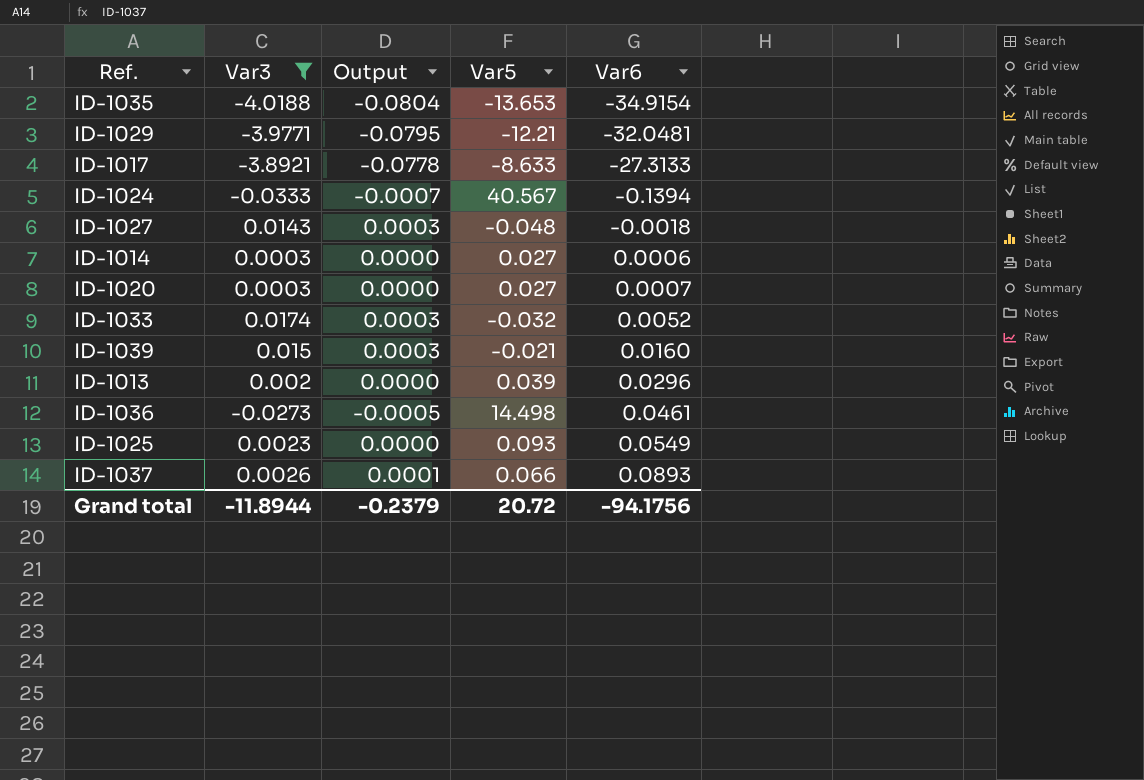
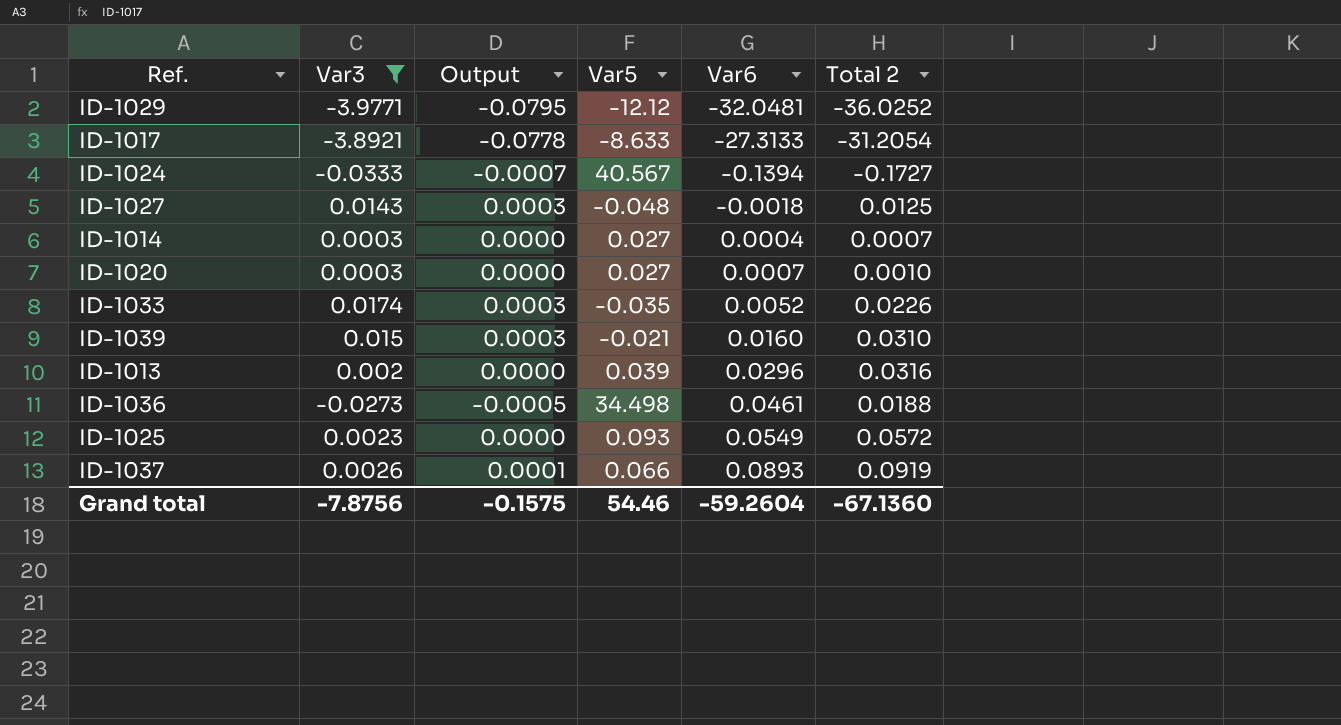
column Total 2 | formula: none -> [Var3] + [Var6]
row ID-1035: -4.0188 | -0.0804 | -13.653 | -34.9154 -> none
ID-1029 | Var5: -12.21 -> -12.12
ID-1014 | Var6: 0.0006 -> 0.0004
ID-1033 | Var5: -0.032 -> -0.035
ID-1036 | Var5: 14.498 -> 34.498
Grand total | Var3: -11.8944 -> -7.8756
Grand total | Output: -0.2379 -> -0.1575
Grand total | Var5: 20.72 -> 54.46
Grand total | Var6: -94.1756 -> -59.2604

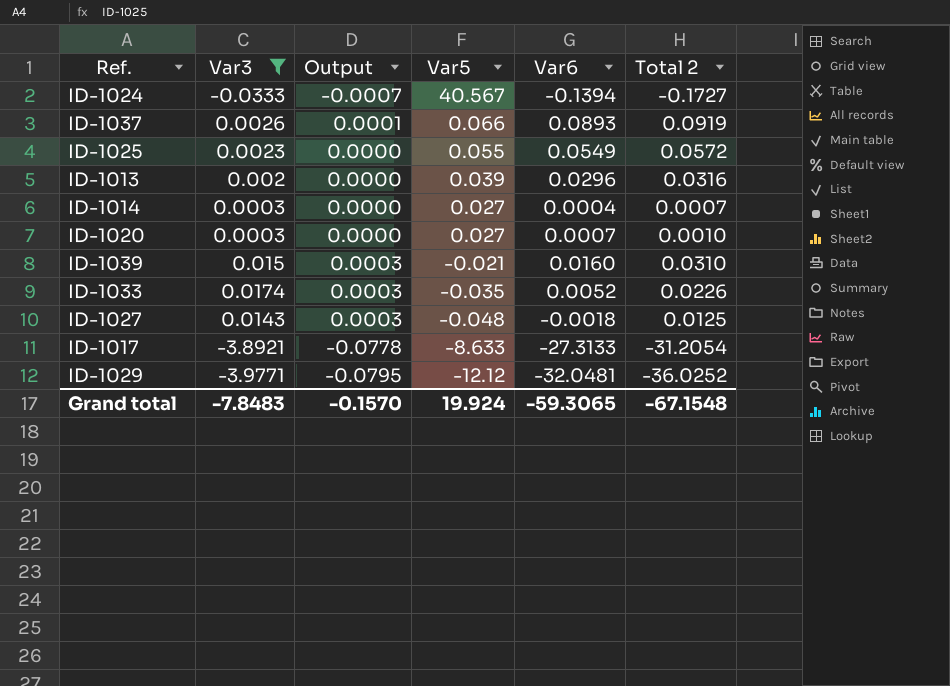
row order: Var6 ascending -> Var5 descending
row ID-1036: -0.0273 | -0.0005 | 34.498 | 0.0461 | 0.0188 -> none
ID-1025 | Var5: 0.093 -> 0.055
Grand total | Var3: -7.8756 -> -7.8483
Grand total | Output: -0.1575 -> -0.1570
Grand total | Var5: 54.46 -> 19.924
Grand total | Var6: -59.2604 -> -59.3065
Grand total | Total 2: -67.1360 -> -67.1548

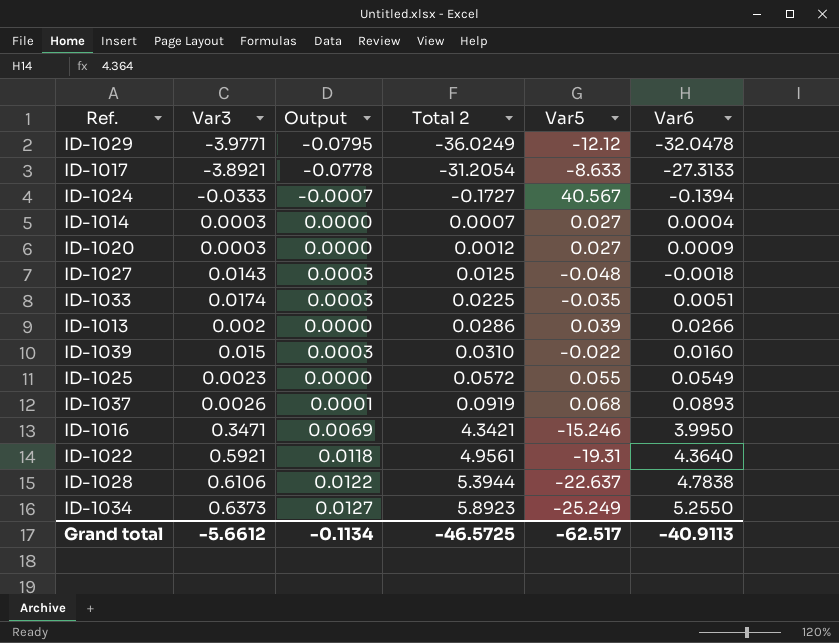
filter: Var3 <= 0.0174 -> none
row order: Var5 descending -> Total 2 ascending
column Total 2 | position: 6 -> 4
ID-1029 | Total 2: -36.0252 -> -36.0249
ID-1029 | Var6: -32.0481 -> -32.0478
ID-1020 | Total 2: 0.0010 -> 0.0012
ID-1020 | Var6: 0.0007 -> 0.0009
ID-1033 | Total 2: 0.0226 -> 0.0225
ID-1033 | Var6: 0.0052 -> 0.0051
ID-1013 | Total 2: 0.0316 -> 0.0286
ID-1013 | Var6: 0.0296 -> 0.0266
ID-1039 | Var5: -0.021 -> -0.022
ID-1037 | Var5: 0.066 -> 0.068
Grand total | Var3: -7.8483 -> -5.6612
Grand total | Output: -0.1570 -> -0.1134
Grand total | Total 2: -67.1548 -> -46.5725
Grand total | Var5: 19.924 -> -62.517
Grand total | Var6: -59.3065 -> -40.9113

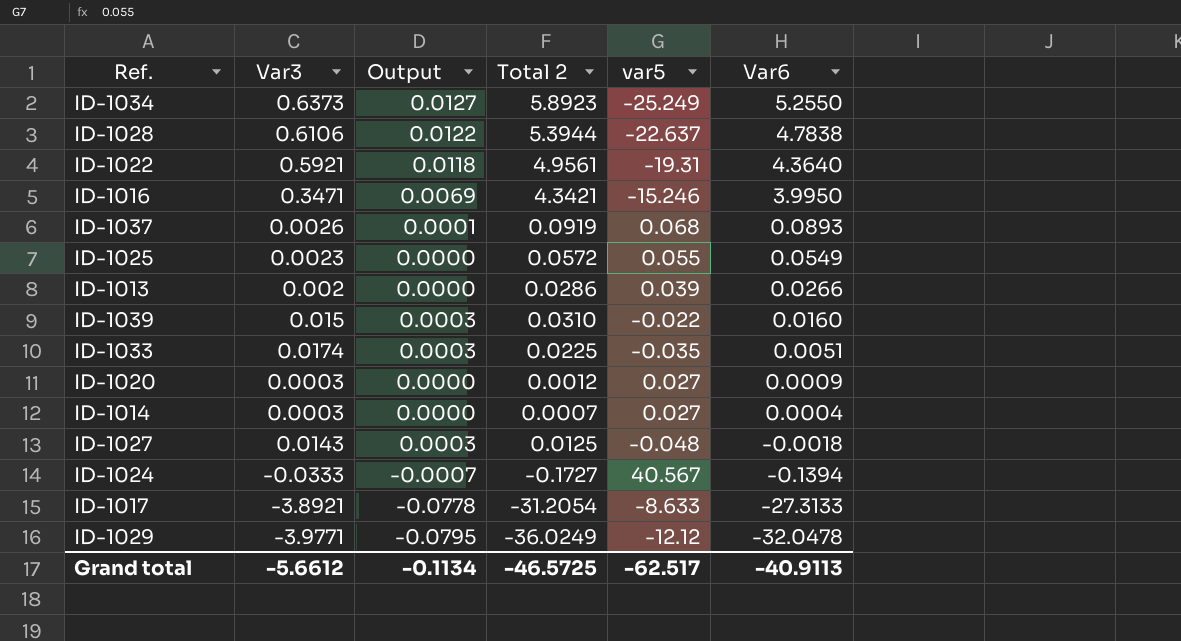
row order: Total 2 ascending -> Var6 descending
column name: Var5 -> var5

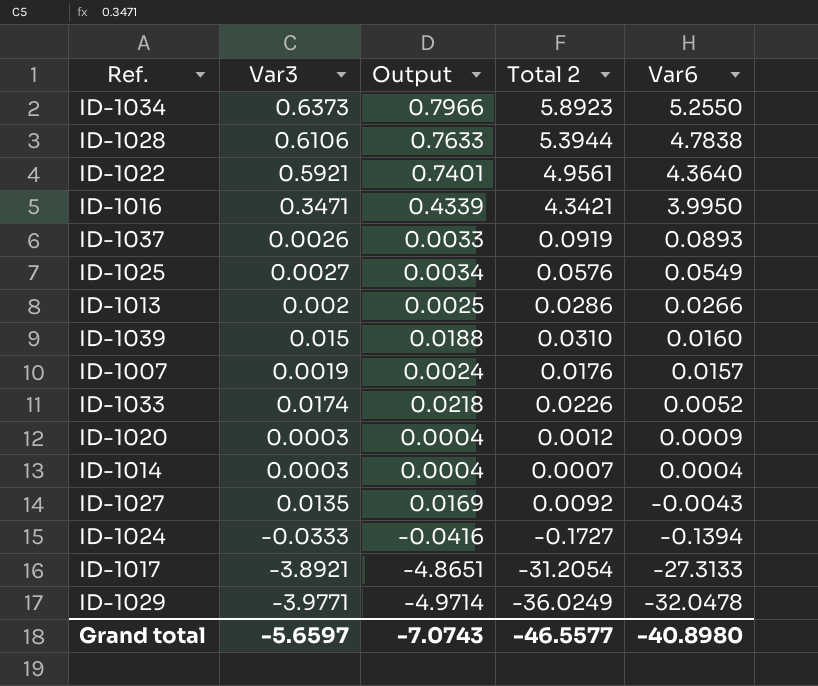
column var5 | position: 5 -> none
column Output | formula: [Var3] * 0.02 -> [Var3] * 1.25
ID-1025 | Var3: 0.0023 -> 0.0027
ID-1025 | Total 2: 0.0572 -> 0.0576
row ID-1007: none -> 0.0019 | 0.0024 | 0.0176 | 0.0157
ID-1033 | Total 2: 0.0225 -> 0.0226
ID-1033 | Var6: 0.0051 -> 0.0052
ID-1027 | Var3: 0.0143 -> 0.0135
ID-1027 | Total 2: 0.0125 -> 0.0092
ID-1027 | Var6: -0.0018 -> -0.0043
Grand total | Var3: -5.6612 -> -5.6597
Grand total | Output: -0.1134 -> -7.0743
Grand total | Total 2: -46.5725 -> -46.5577
Grand total | Var6: -40.9113 -> -40.8980

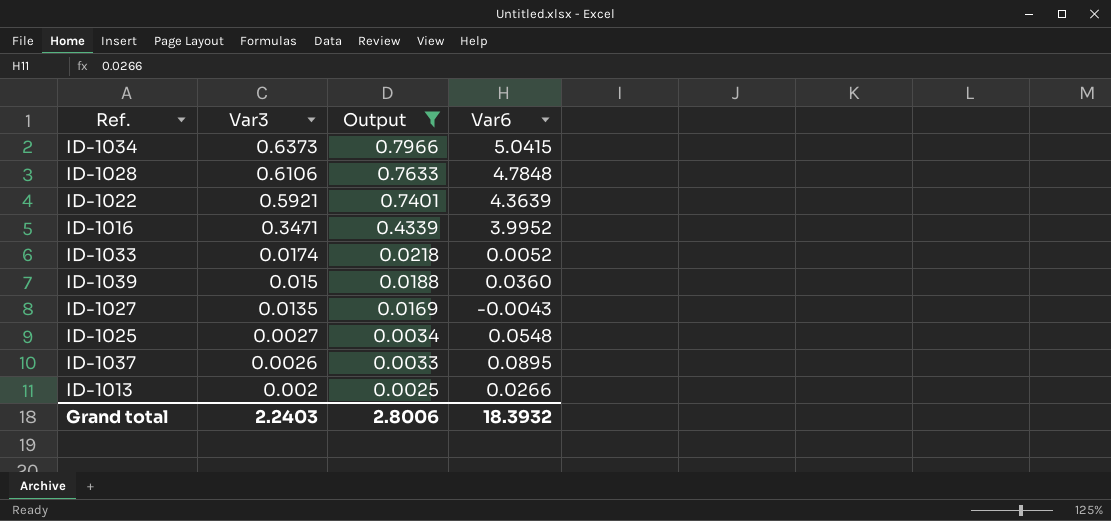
filter: none -> Output >= 0.0025
row order: Var6 descending -> Var3 descending
column Total 2 | formula: [Var3] + [Var6] -> none
ID-1034 | Var6: 5.2550 -> 5.0415
ID-1028 | Var6: 4.7838 -> 4.7848
ID-1022 | Var6: 4.3640 -> 4.3639
ID-1016 | Var6: 3.9950 -> 3.9952
ID-1039 | Var6: 0.0160 -> 0.0360
ID-1025 | Var6: 0.0549 -> 0.0548
ID-1037 | Var6: 0.0893 -> 0.0895
Grand total | Var3: -5.6597 -> 2.2403
Grand total | Output: -7.0743 -> 2.8006
Grand total | Var6: -40.8980 -> 18.3932

